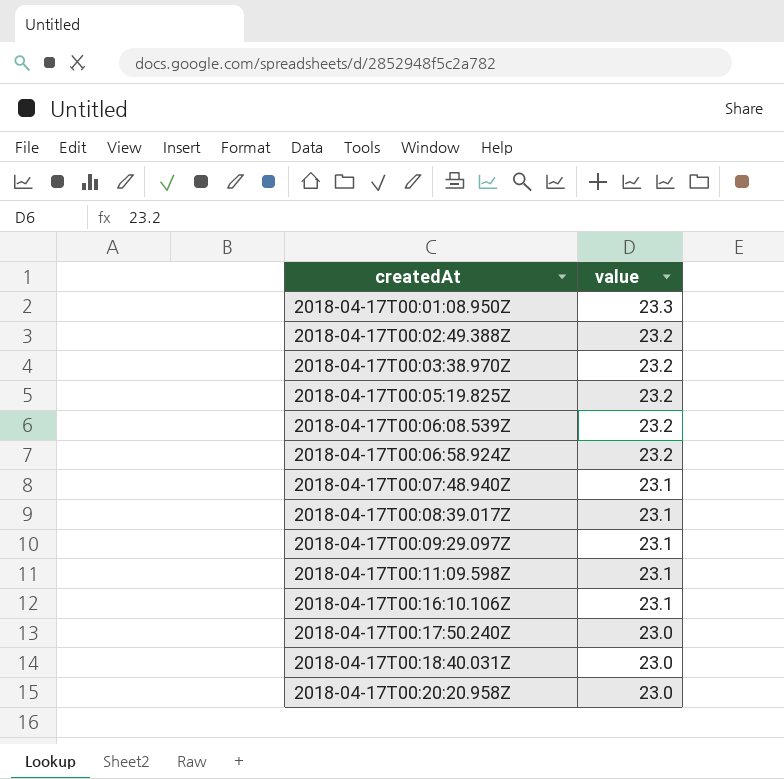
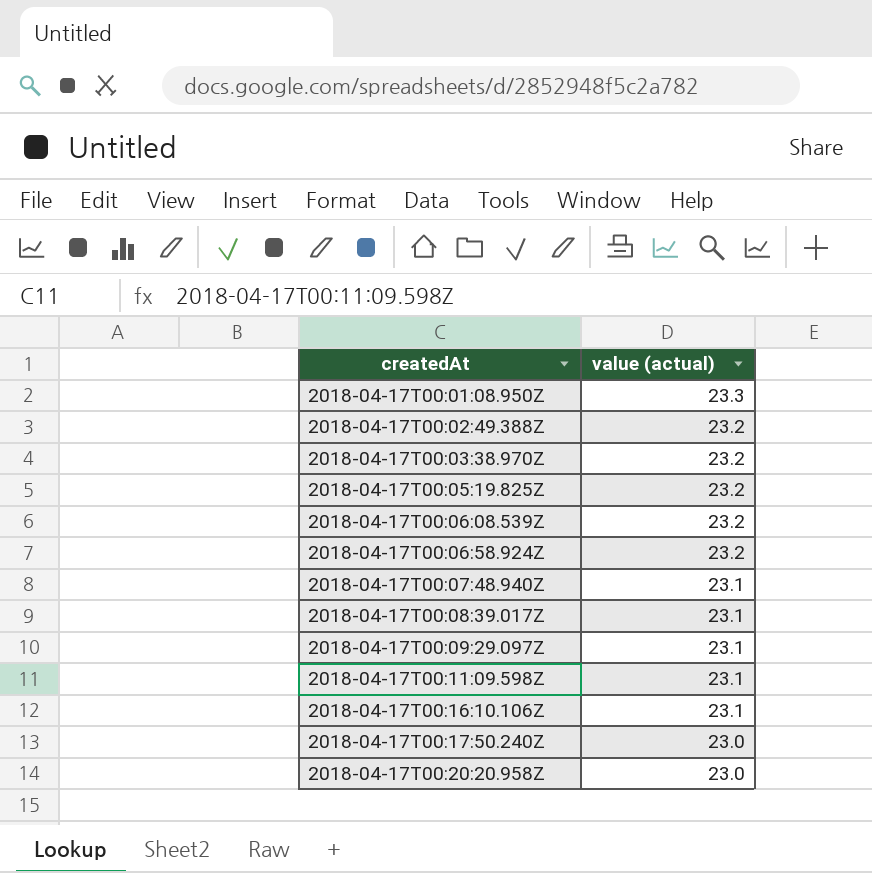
column name: value -> value (actual)
row 2018-04-17T00:18:40.031Z: 23.0 -> none

